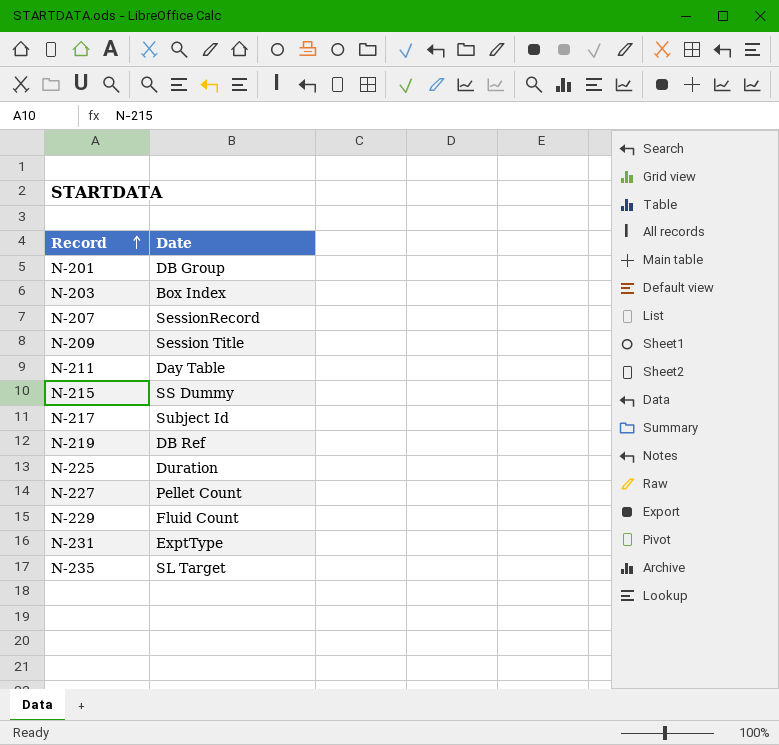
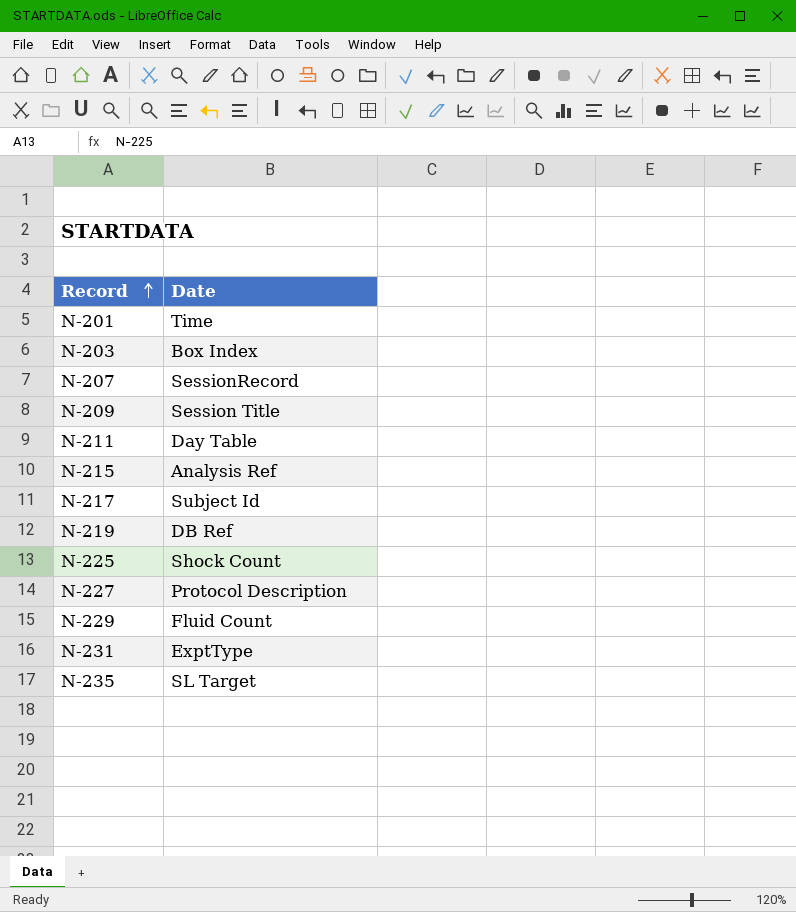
N-201 | Date: DB Group -> Time
N-215 | Date: SS Dummy -> Analysis Ref
N-225 | Date: Duration -> Shock Count
N-227 | Date: Pellet Count -> Protocol Description

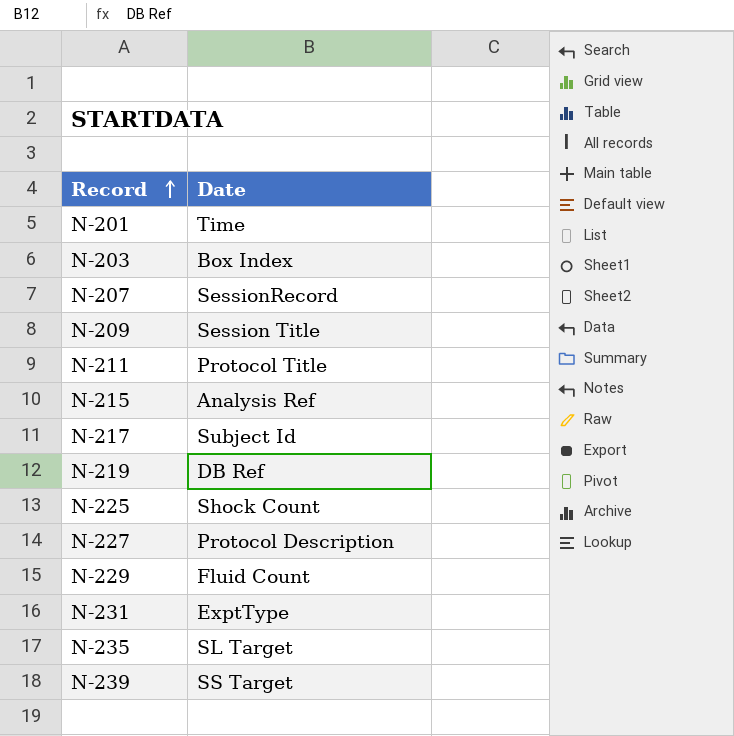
N-211 | Date: Day Table -> Protocol Title
row N-239: none -> SS Target

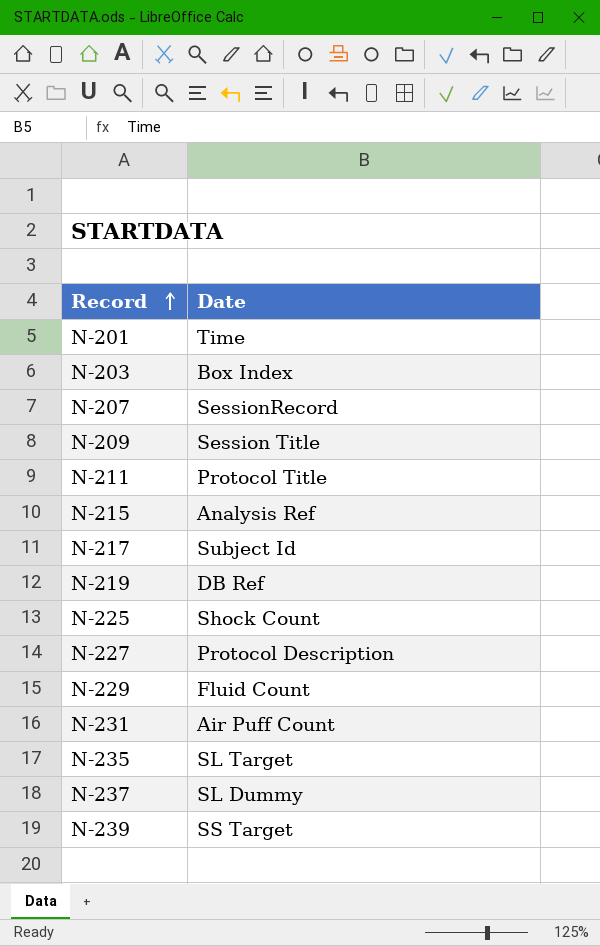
N-231 | Date: ExptType -> Air Puff Count
row N-237: none -> SL Dummy

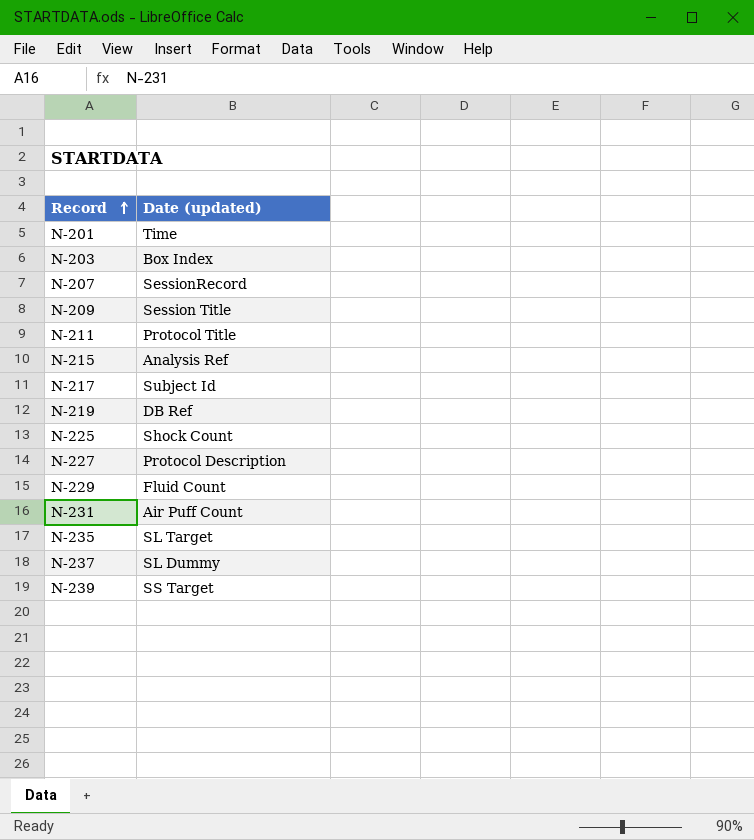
column name: Date -> Date (updated)

